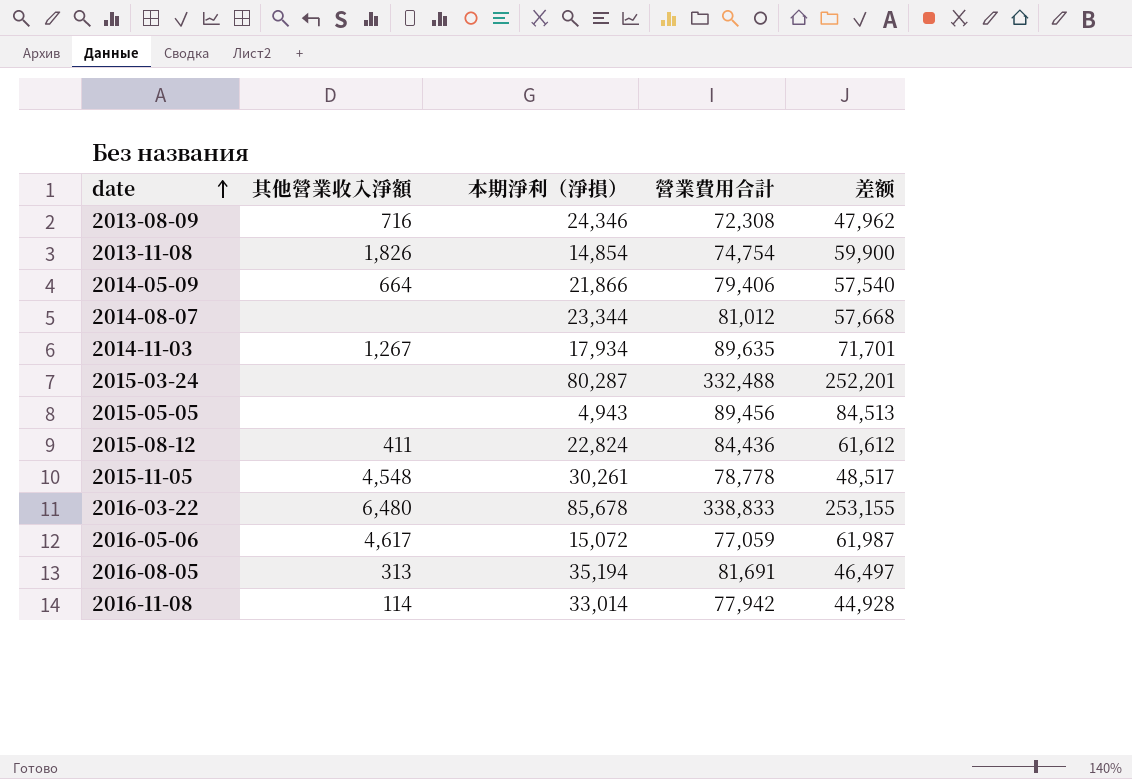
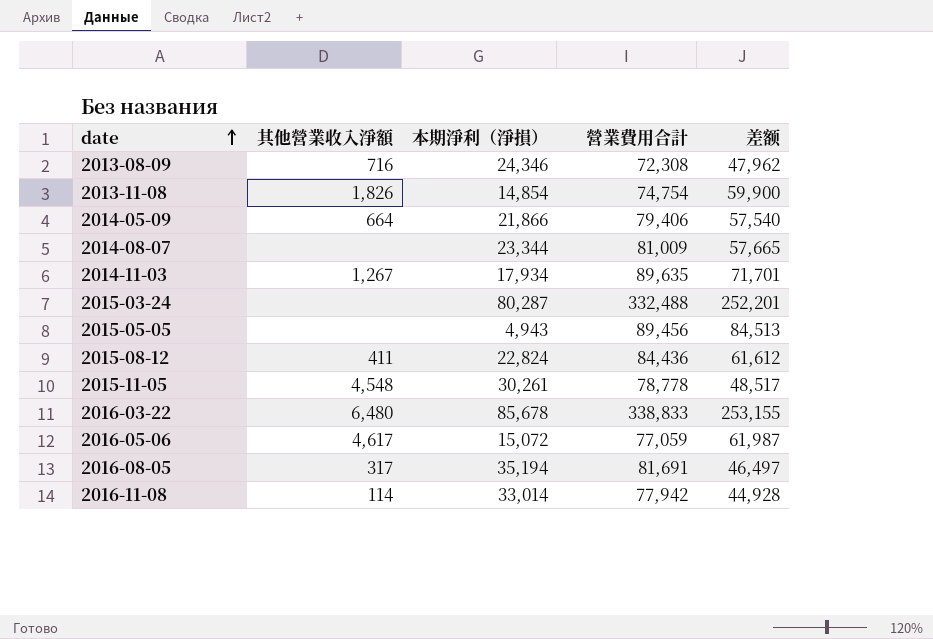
2014-08-07 | 營業費用合計: 81,012 -> 81,009
2014-08-07 | 差额: 57,668 -> 57,665
2016-08-05 | 其他營業收入淨額: 313 -> 317

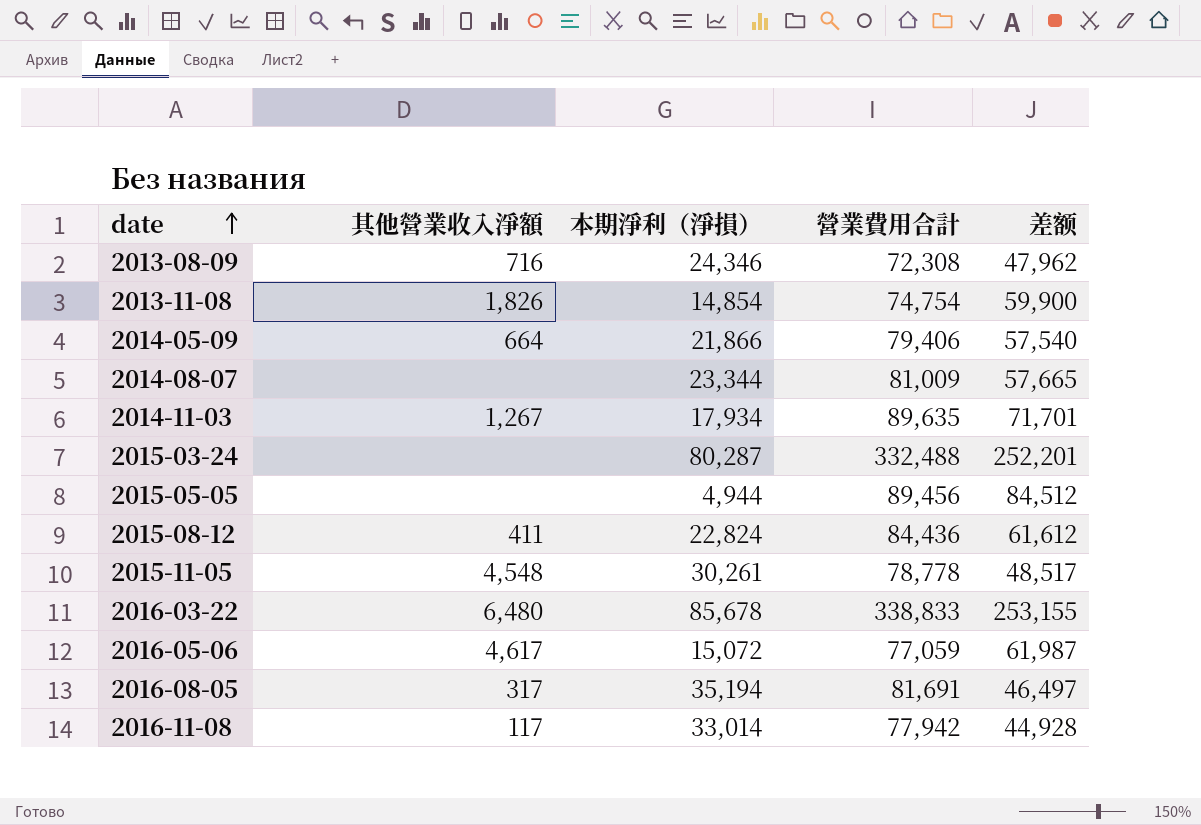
2015-05-05 | 本期淨利（淨損）: 4,943 -> 4,944
2015-05-05 | 差额: 84,513 -> 84,512
2016-11-08 | 其他營業收入淨額: 114 -> 117

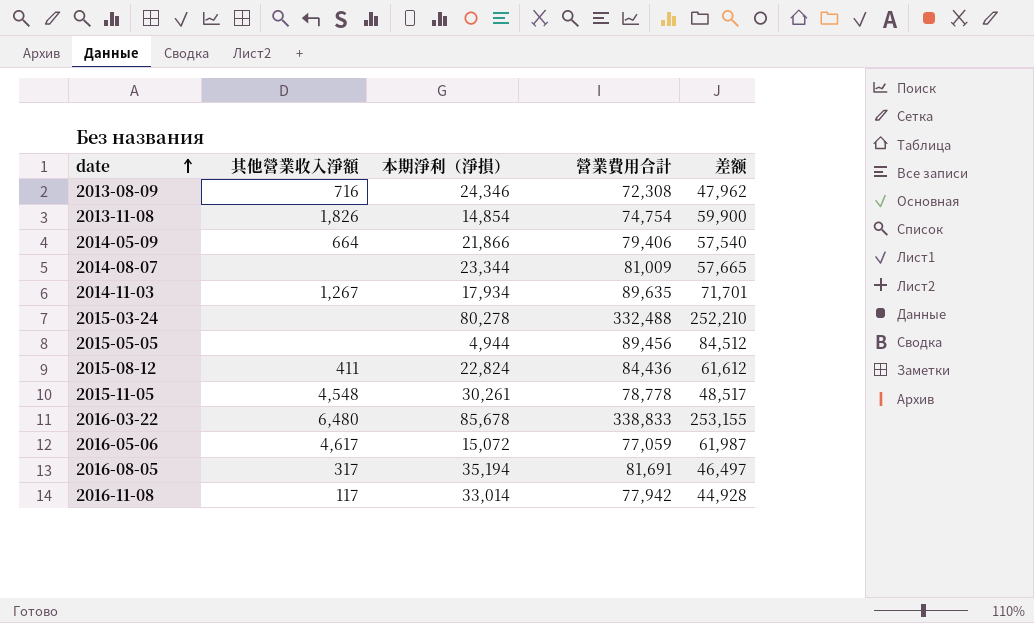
2015-03-24 | 本期淨利（淨損）: 80,287 -> 80,278
2015-03-24 | 差额: 252,201 -> 252,210

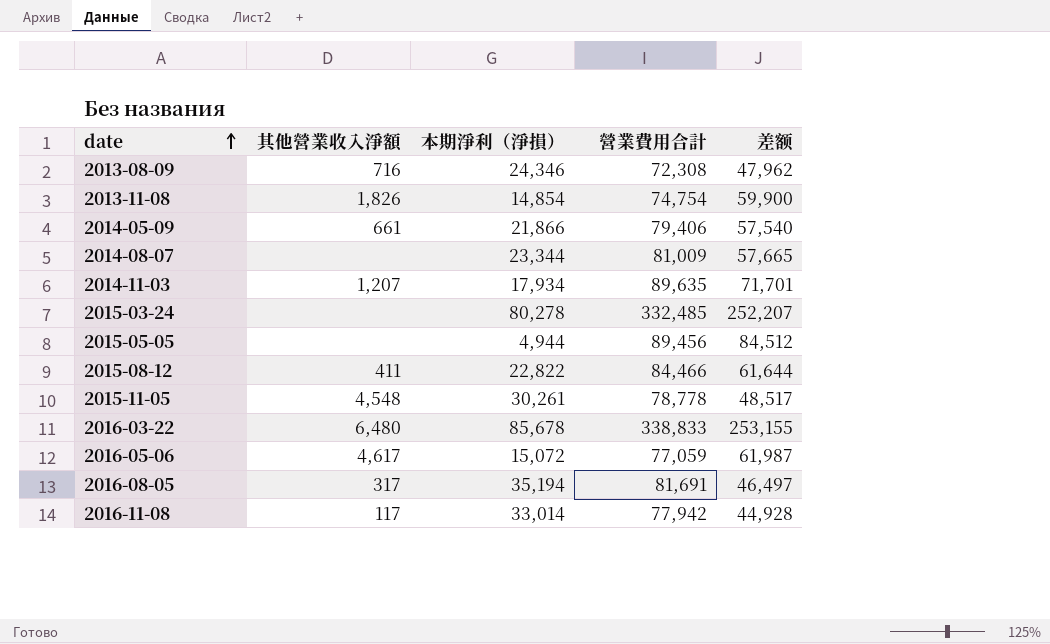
2014-05-09 | 其他營業收入淨額: 664 -> 661
2014-11-03 | 其他營業收入淨額: 1,267 -> 1,207
2015-03-24 | 營業費用合計: 332,488 -> 332,485
2015-03-24 | 差额: 252,210 -> 252,207
2015-08-12 | 本期淨利（淨損）: 22,824 -> 22,822
2015-08-12 | 營業費用合計: 84,436 -> 84,466
2015-08-12 | 差额: 61,612 -> 61,644

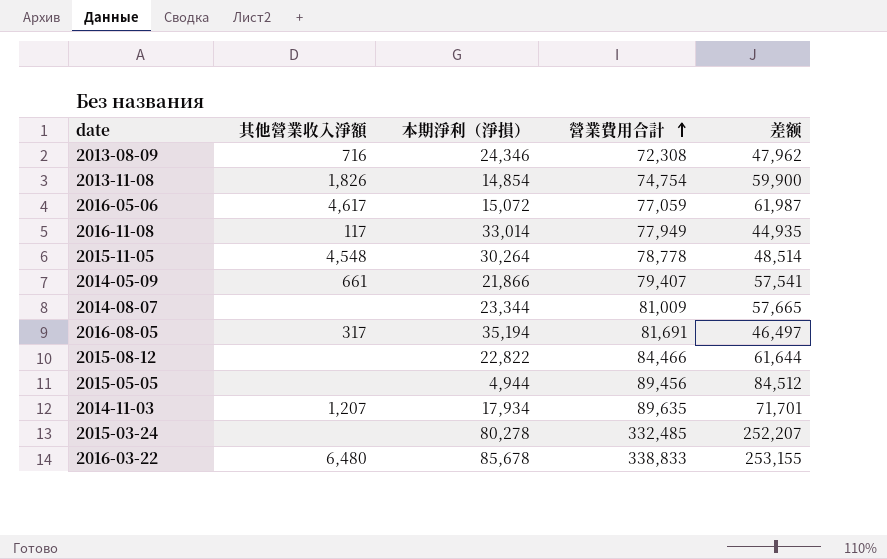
row order: date ascending -> 營業費用合計 ascending
2016-11-08 | 營業費用合計: 77,942 -> 77,949
2016-11-08 | 差额: 44,928 -> 44,935
2015-11-05 | 本期淨利（淨損）: 30,261 -> 30,264
2015-11-05 | 差额: 48,517 -> 48,514
2014-05-09 | 營業費用合計: 79,406 -> 79,407
2014-05-09 | 差额: 57,540 -> 57,541
2015-08-12 | 其他營業收入淨額: 411 -> none

